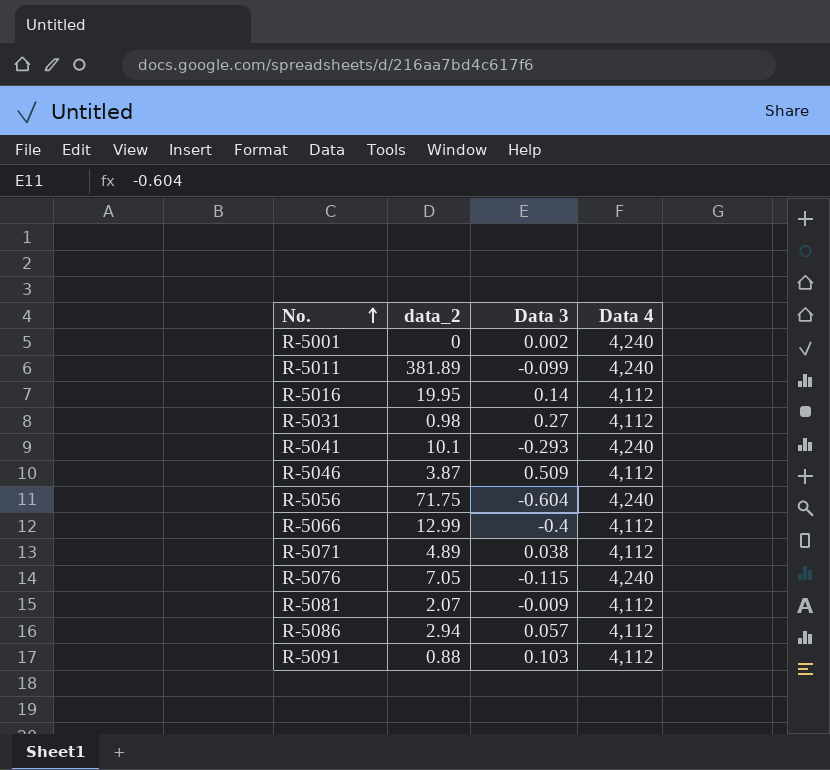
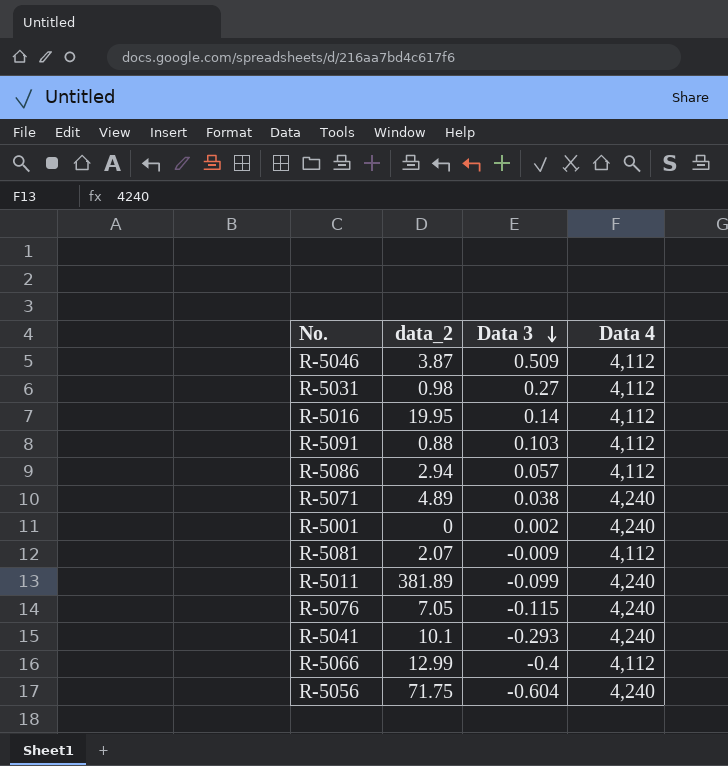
row order: No. ascending -> Data 3 descending
R-5071 | Data 4: 4,112 -> 4,240

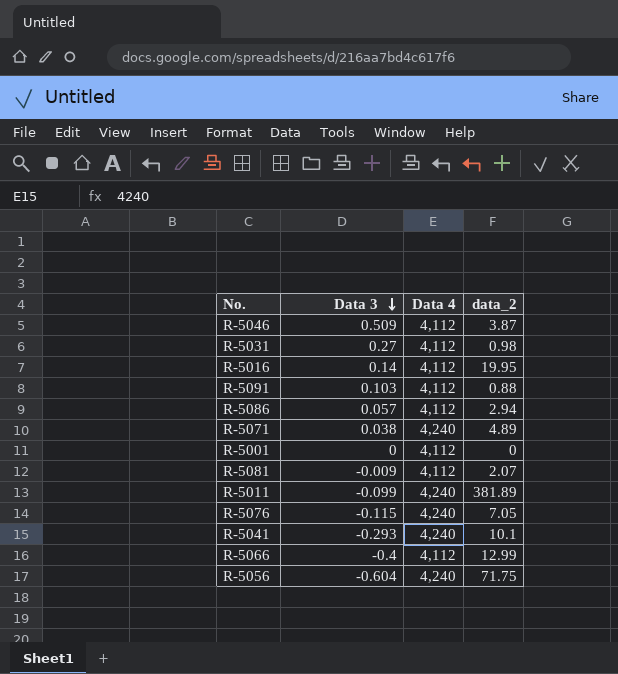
column data_2 | position: 2 -> 4
R-5001 | Data 3: 0.002 -> 0
R-5001 | Data 4: 4,240 -> 4,112

